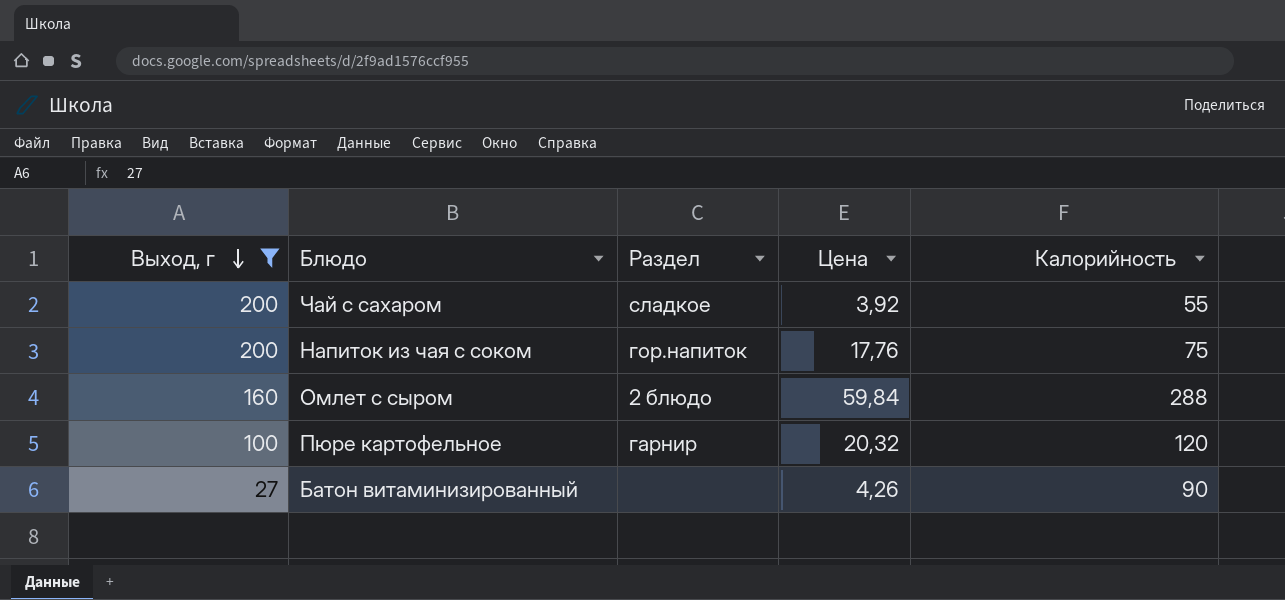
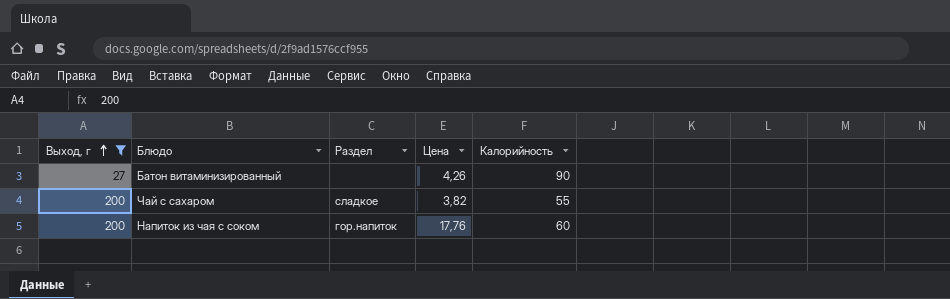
row order: Выход, г descending -> Выход, г ascending
row Омлет с сыром: 160 | 2 блюдо | 59,84 | 288 -> none
row Пюре картофельное: 100 | гарнир | 20,32 | 120 -> none
Чай с сахаром | Цена: 3,92 -> 3,82
Напиток из чая с соком | Калорийность: 75 -> 60

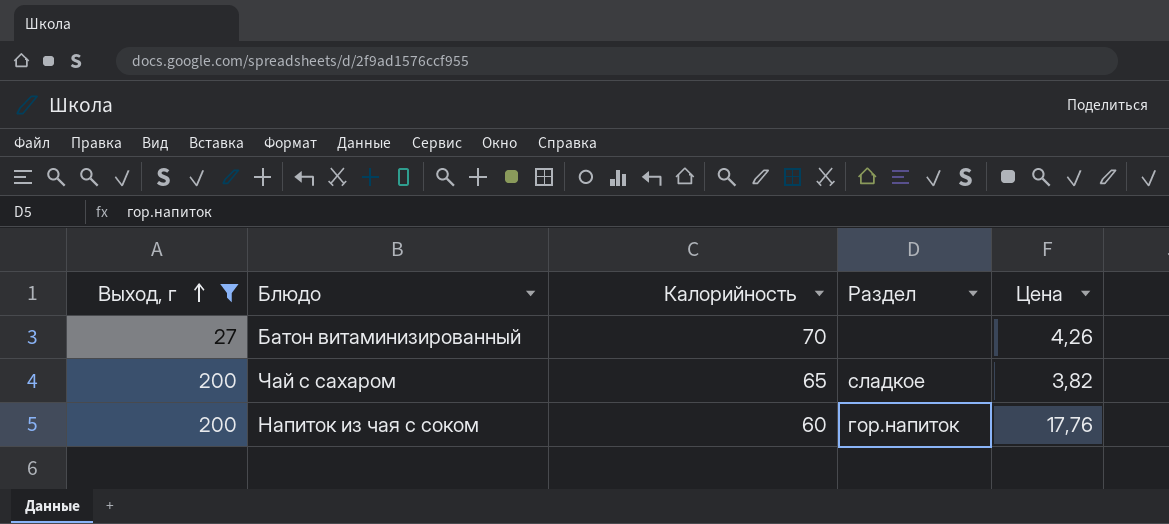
column Калорийность | position: 5 -> 3
Батон витаминизированный | Калорийность: 90 -> 70
Чай с сахаром | Калорийность: 55 -> 65

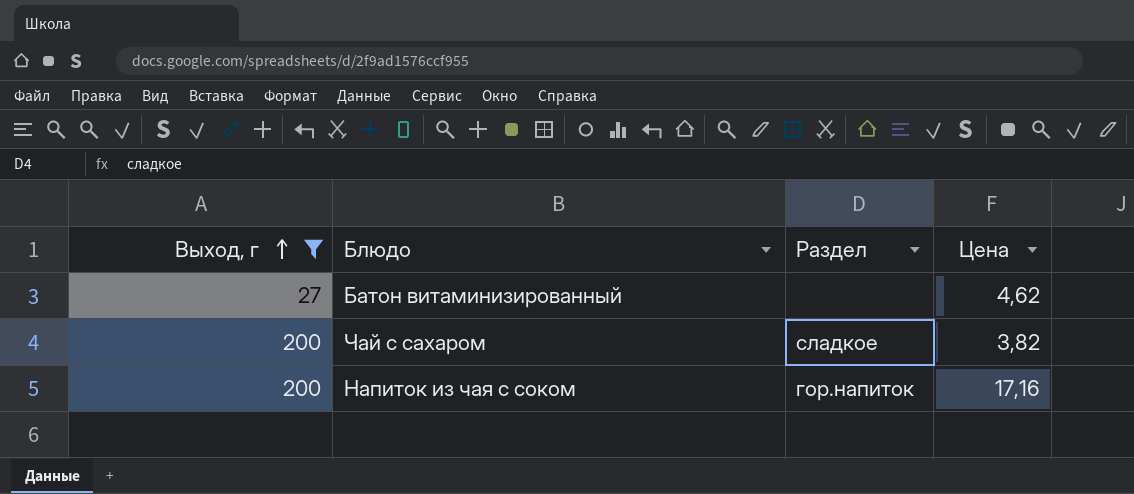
column Калорийность | position: 3 -> none
Батон витаминизированный | Цена: 4,26 -> 4,62
Напиток из чая с соком | Цена: 17,76 -> 17,16

